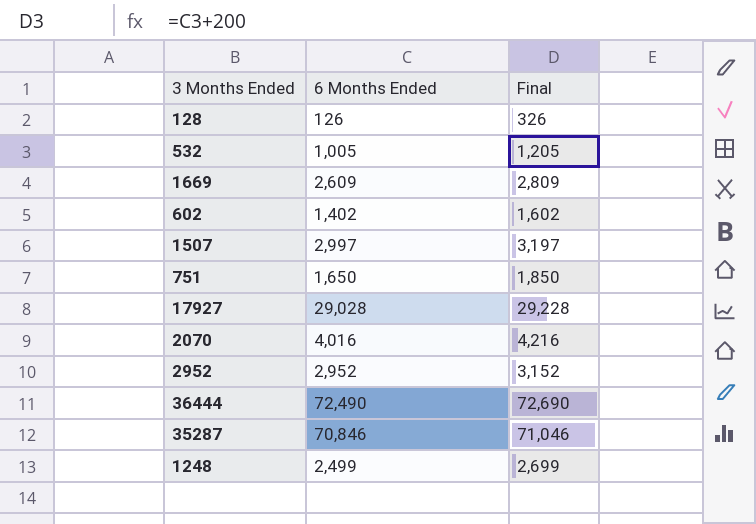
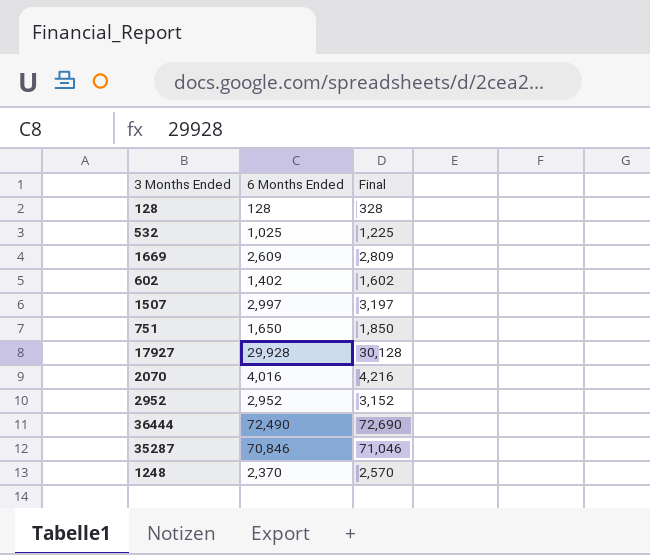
128 | 6 Months Ended: 126 -> 128
128 | Final: 326 -> 328
532 | 6 Months Ended: 1,005 -> 1,025
532 | Final: 1,205 -> 1,225
17927 | 6 Months Ended: 29,028 -> 29,928
17927 | Final: 29,228 -> 30,128
1248 | 6 Months Ended: 2,499 -> 2,370
1248 | Final: 2,699 -> 2,570

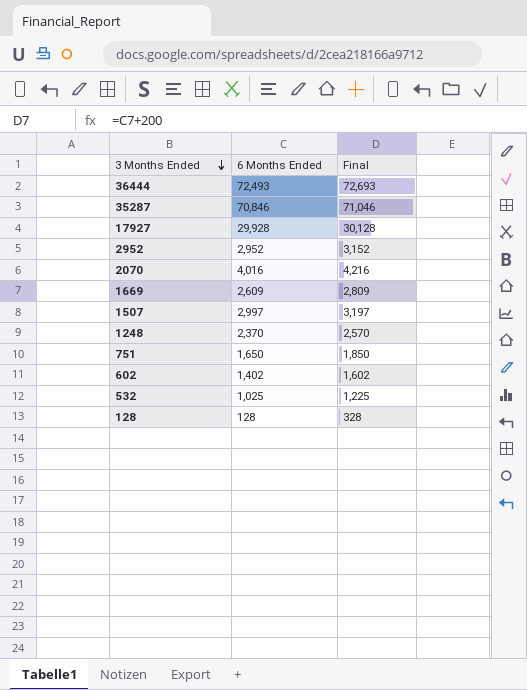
row order: none -> 3 Months Ended descending
36444 | 6 Months Ended: 72,490 -> 72,493
36444 | Final: 72,690 -> 72,693

